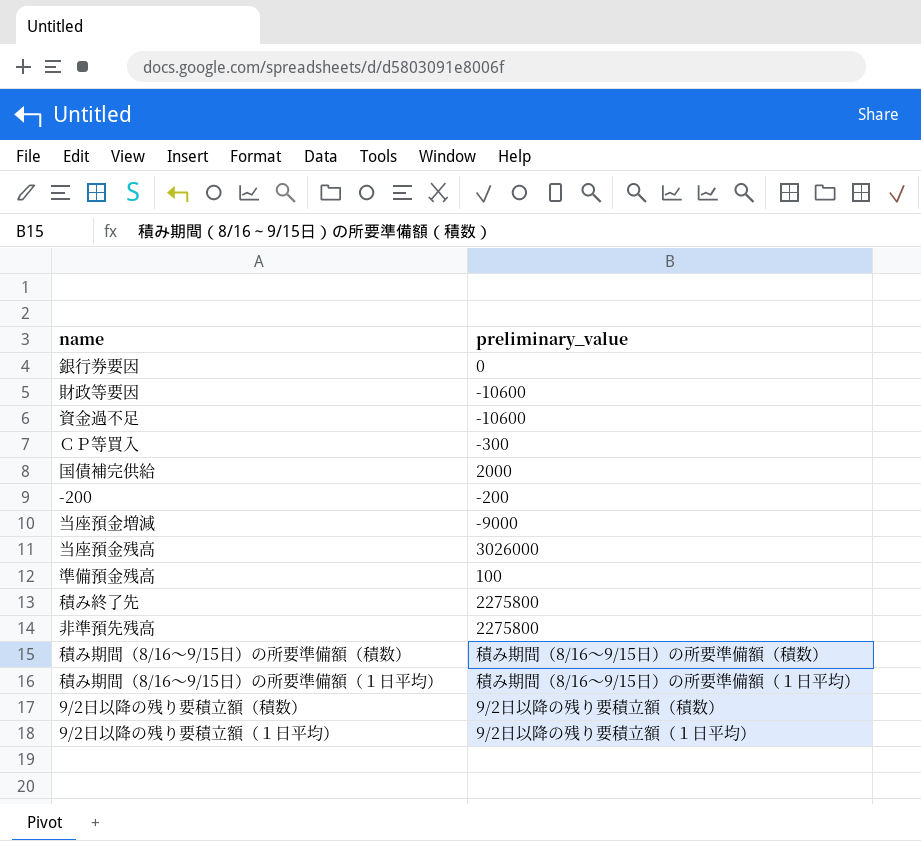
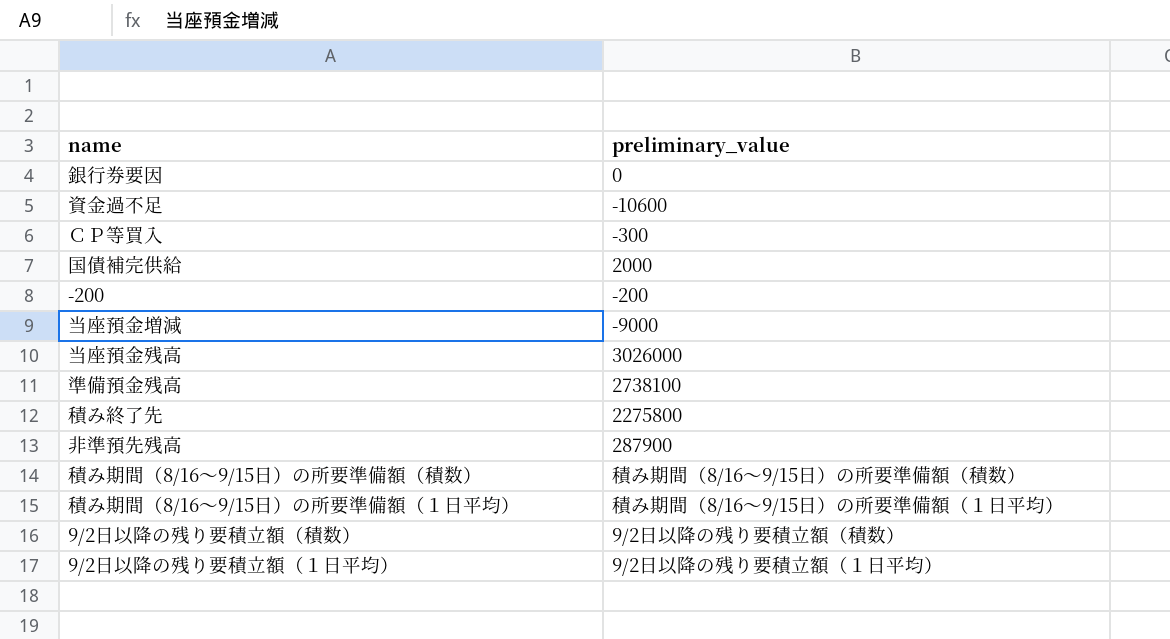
row 財政等要因: -10600 -> none
準備預金残高 | preliminary_value: 100 -> 2738100
非準預先残高 | preliminary_value: 2275800 -> 287900

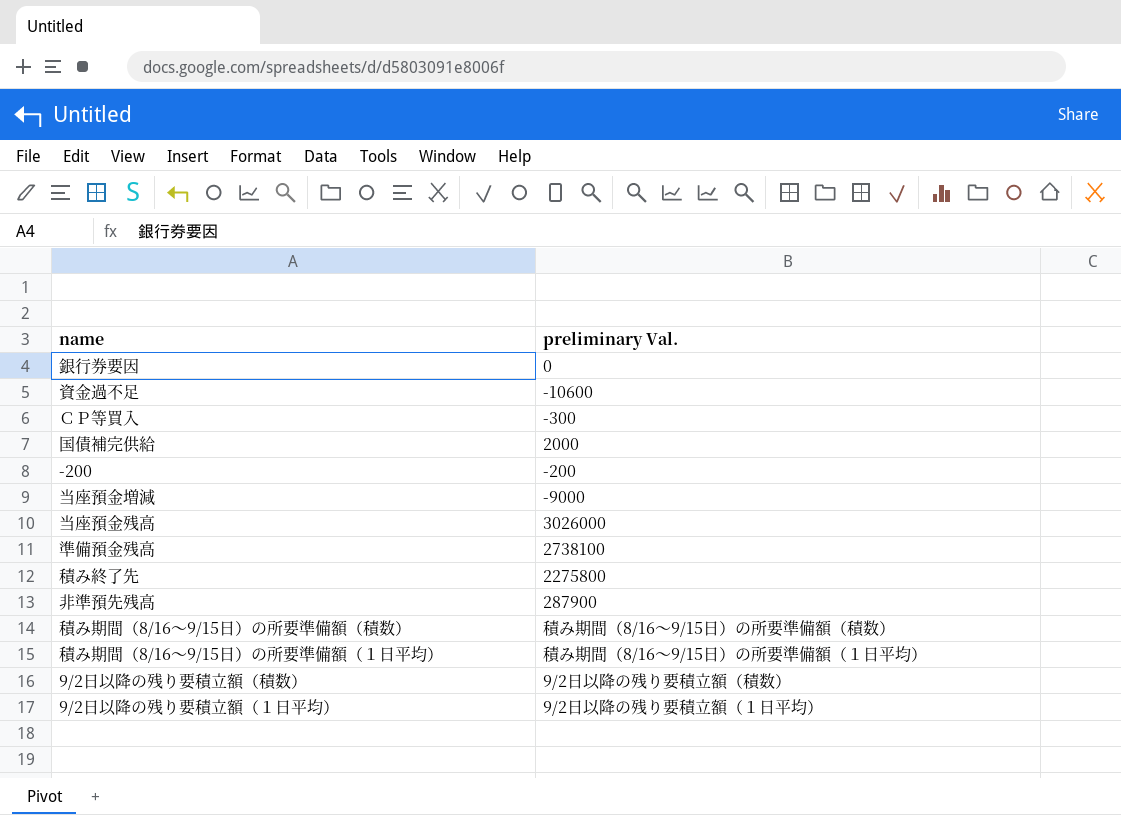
column name: preliminary_value -> preliminary Val.

